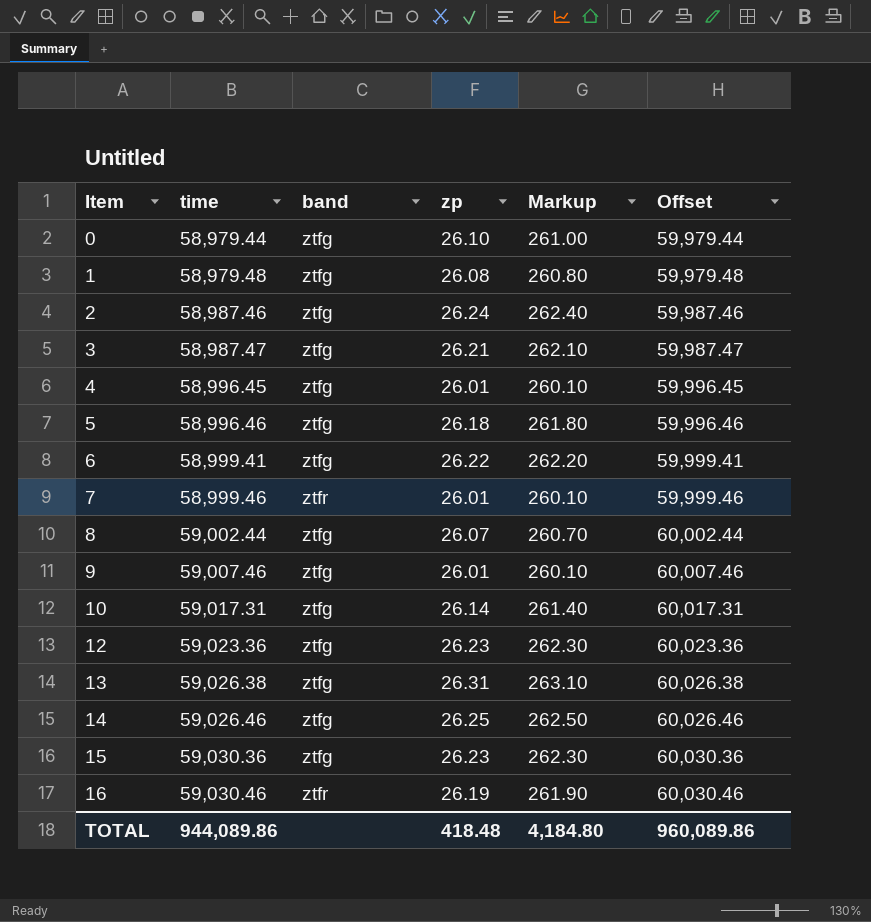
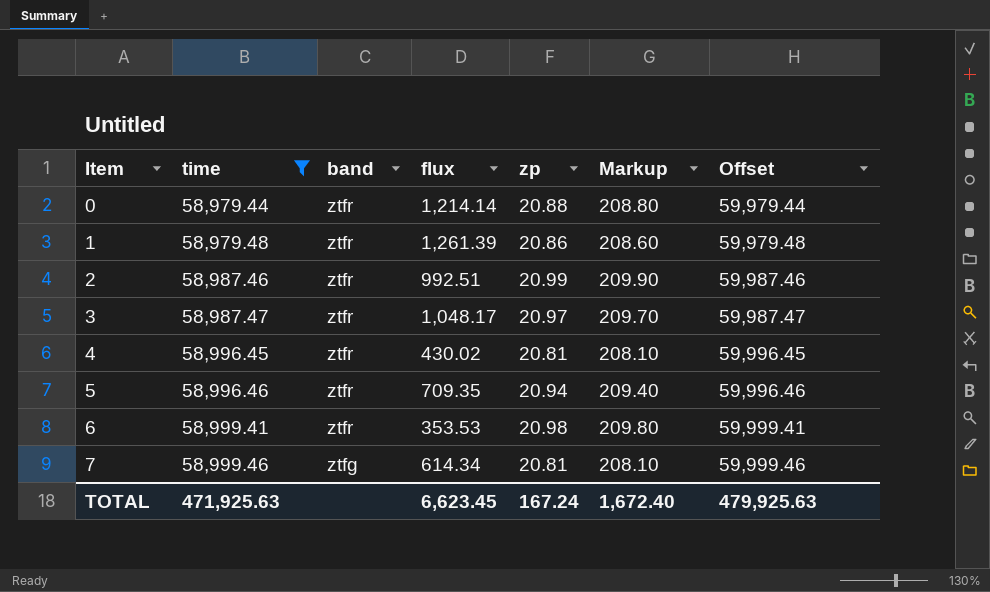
filter: none -> time <= 58,999.46
column flux | position: none -> 4
0 | band: ztfg -> ztfr
0 | zp: 26.10 -> 20.88
0 | Markup: 261.00 -> 208.80
1 | band: ztfg -> ztfr
1 | zp: 26.08 -> 20.86
1 | Markup: 260.80 -> 208.60
2 | band: ztfg -> ztfr
2 | zp: 26.24 -> 20.99
2 | Markup: 262.40 -> 209.90
3 | band: ztfg -> ztfr
3 | zp: 26.21 -> 20.97
3 | Markup: 262.10 -> 209.70
4 | band: ztfg -> ztfr
4 | zp: 26.01 -> 20.81
4 | Markup: 260.10 -> 208.10
5 | band: ztfg -> ztfr
5 | zp: 26.18 -> 20.94
5 | Markup: 261.80 -> 209.40
6 | band: ztfg -> ztfr
6 | zp: 26.22 -> 20.98
6 | Markup: 262.20 -> 209.80
7 | band: ztfr -> ztfg
7 | zp: 26.01 -> 20.81
7 | Markup: 260.10 -> 208.10
TOTAL | time: 944,089.86 -> 471,925.63
TOTAL | zp: 418.48 -> 167.24
TOTAL | Markup: 4,184.80 -> 1,672.40
TOTAL | Offset: 960,089.86 -> 479,925.63

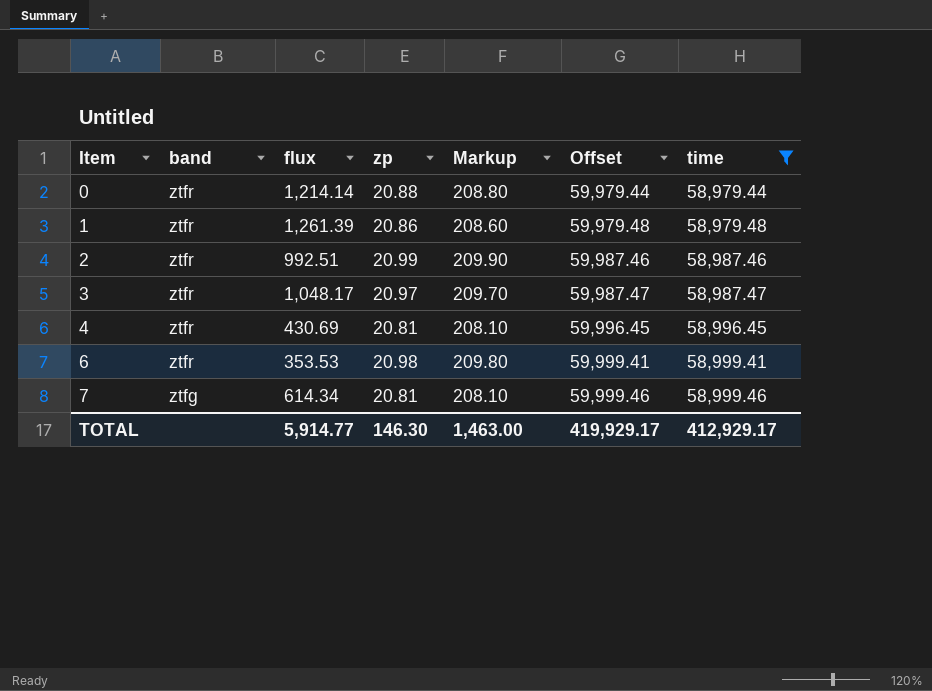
column time | position: 2 -> 7
row 5: 58,996.46 | ztfr | 709.35 | 20.94 | 209.40 | 59,996.46 -> none
4 | flux: 430.02 -> 430.69
TOTAL | flux: 6,623.45 -> 5,914.77
TOTAL | zp: 167.24 -> 146.30
TOTAL | Markup: 1,672.40 -> 1,463.00
TOTAL | Offset: 479,925.63 -> 419,929.17
TOTAL | time: 471,925.63 -> 412,929.17

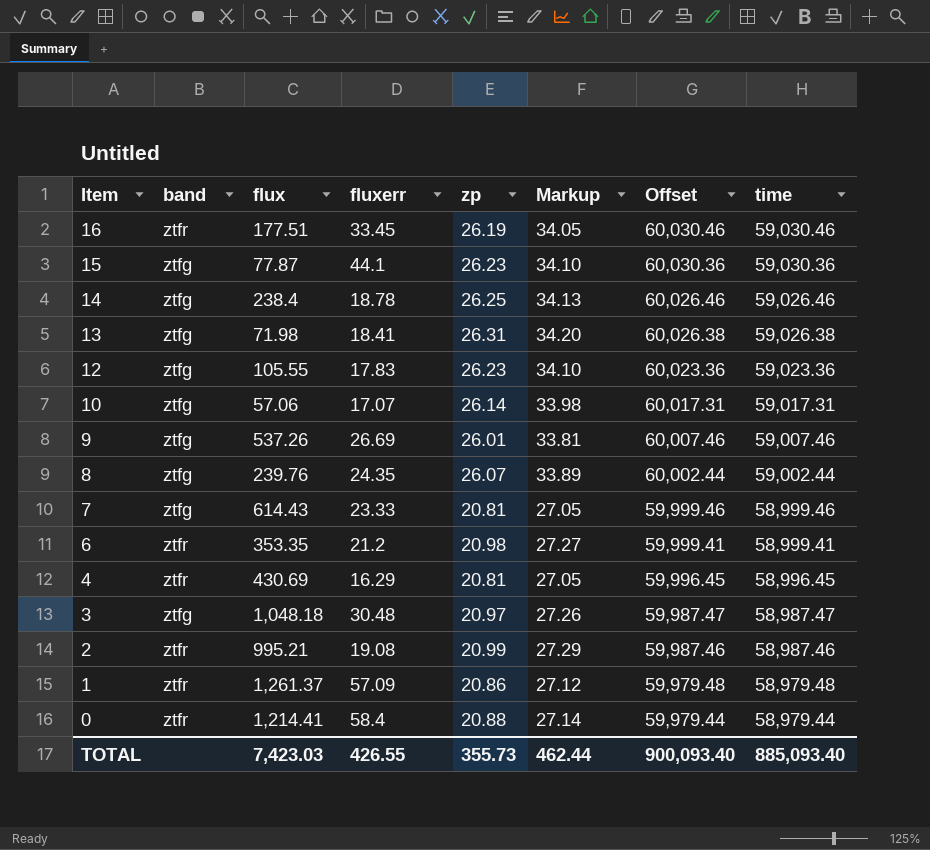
filter: time <= 58,999.46 -> none
row order: Item ascending -> Item descending
column fluxerr | position: none -> 4
column Markup | formula: [zp] * 10 -> [zp] * 1.3
7 | flux: 614.34 -> 614.43
6 | flux: 353.53 -> 353.35
3 | band: ztfr -> ztfg
3 | flux: 1,048.17 -> 1,048.18
2 | flux: 992.51 -> 995.21
1 | flux: 1,261.39 -> 1,261.37
0 | flux: 1,214.14 -> 1,214.41
TOTAL | flux: 5,914.77 -> 7,423.03
TOTAL | zp: 146.30 -> 355.73
TOTAL | Markup: 1,463.00 -> 462.44
TOTAL | Offset: 419,929.17 -> 900,093.40
TOTAL | time: 412,929.17 -> 885,093.40

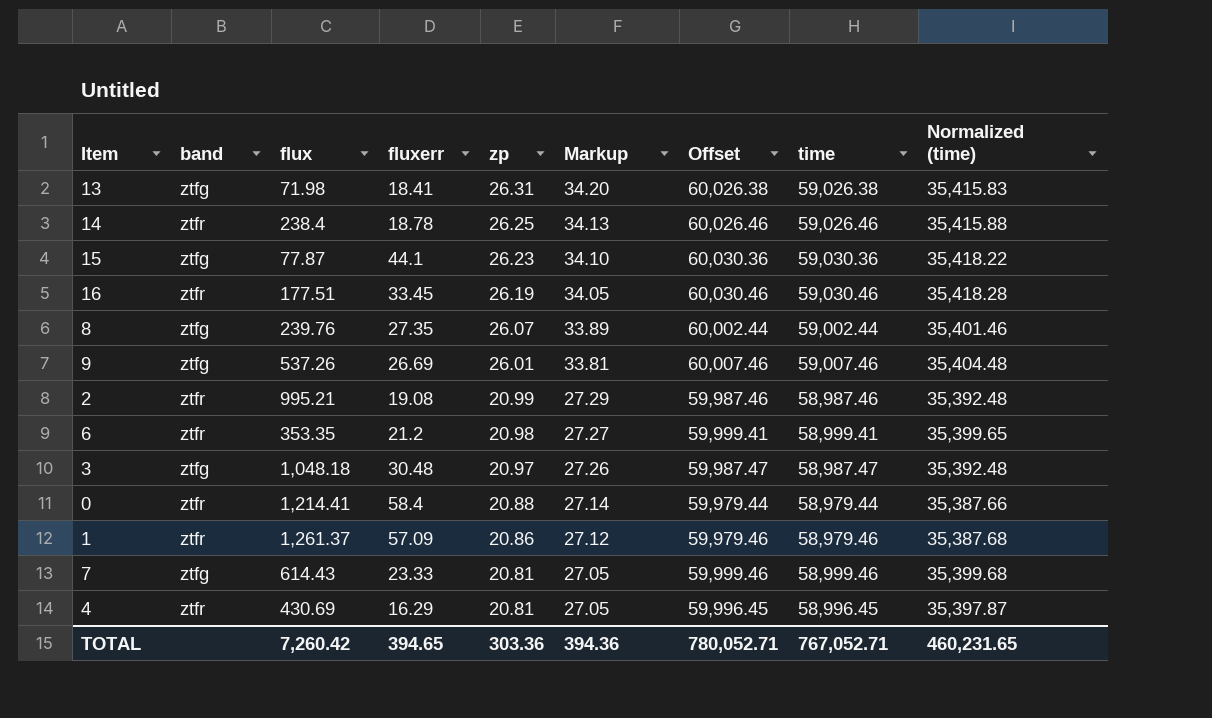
row order: Item descending -> zp descending
column Normalized (time) | formula: none -> [time] * 0.6
row 12: ztfg | 105.55 | 17.83 | 26.23 | 34.10 | 60,023.36 | 59,023.36 -> none
row 10: ztfg | 57.06 | 17.07 | 26.14 | 33.98 | 60,017.31 | 59,017.31 -> none
14 | band: ztfg -> ztfr
8 | fluxerr: 24.35 -> 27.35
1 | Offset: 59,979.48 -> 59,979.46
1 | time: 58,979.48 -> 58,979.46
TOTAL | flux: 7,423.03 -> 7,260.42
TOTAL | fluxerr: 426.55 -> 394.65
TOTAL | zp: 355.73 -> 303.36
TOTAL | Markup: 462.44 -> 394.36
TOTAL | Offset: 900,093.40 -> 780,052.71
TOTAL | time: 885,093.40 -> 767,052.71

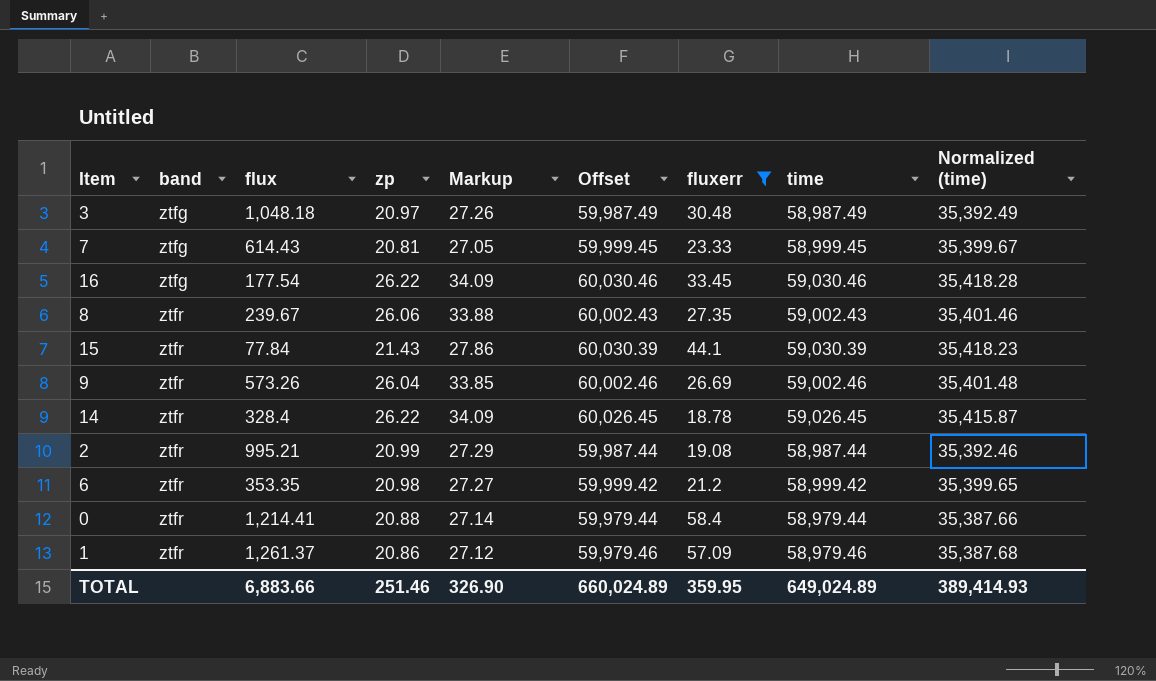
filter: none -> fluxerr >= 18.78
row order: zp descending -> band ascending
column fluxerr | position: 4 -> 7
3 | Offset: 59,987.47 -> 59,987.49
3 | time: 58,987.47 -> 58,987.49
3 | Normalized (time): 35,392.48 -> 35,392.49
7 | Offset: 59,999.46 -> 59,999.45
7 | time: 58,999.46 -> 58,999.45
7 | Normalized (time): 35,399.68 -> 35,399.67
16 | band: ztfr -> ztfg
16 | flux: 177.51 -> 177.54
16 | zp: 26.19 -> 26.22
16 | Markup: 34.05 -> 34.09
8 | band: ztfg -> ztfr
8 | flux: 239.76 -> 239.67
8 | zp: 26.07 -> 26.06
8 | Markup: 33.89 -> 33.88
8 | Offset: 60,002.44 -> 60,002.43
8 | time: 59,002.44 -> 59,002.43
15 | band: ztfg -> ztfr
15 | flux: 77.87 -> 77.84
15 | zp: 26.23 -> 21.43
15 | Markup: 34.10 -> 27.86
15 | Offset: 60,030.36 -> 60,030.39
15 | time: 59,030.36 -> 59,030.39
15 | Normalized (time): 35,418.22 -> 35,418.23
9 | band: ztfg -> ztfr
9 | flux: 537.26 -> 573.26
9 | zp: 26.01 -> 26.04
9 | Markup: 33.81 -> 33.85
9 | Offset: 60,007.46 -> 60,002.46
9 | time: 59,007.46 -> 59,002.46
9 | Normalized (time): 35,404.48 -> 35,401.48
14 | flux: 238.4 -> 328.4
14 | zp: 26.25 -> 26.22
14 | Markup: 34.13 -> 34.09
14 | Offset: 60,026.46 -> 60,026.45
14 | time: 59,026.46 -> 59,026.45
14 | Normalized (time): 35,415.88 -> 35,415.87
2 | Offset: 59,987.46 -> 59,987.44
2 | time: 58,987.46 -> 58,987.44
2 | Normalized (time): 35,392.48 -> 35,392.46
6 | Offset: 59,999.41 -> 59,999.42
6 | time: 58,999.41 -> 58,999.42
TOTAL | flux: 7,260.42 -> 6,883.66
TOTAL | zp: 303.36 -> 251.46
TOTAL | Markup: 394.36 -> 326.90
TOTAL | Offset: 780,052.71 -> 660,024.89
TOTAL | fluxerr: 394.65 -> 359.95
TOTAL | time: 767,052.71 -> 649,024.89
TOTAL | Normalized (time): 460,231.65 -> 389,414.93

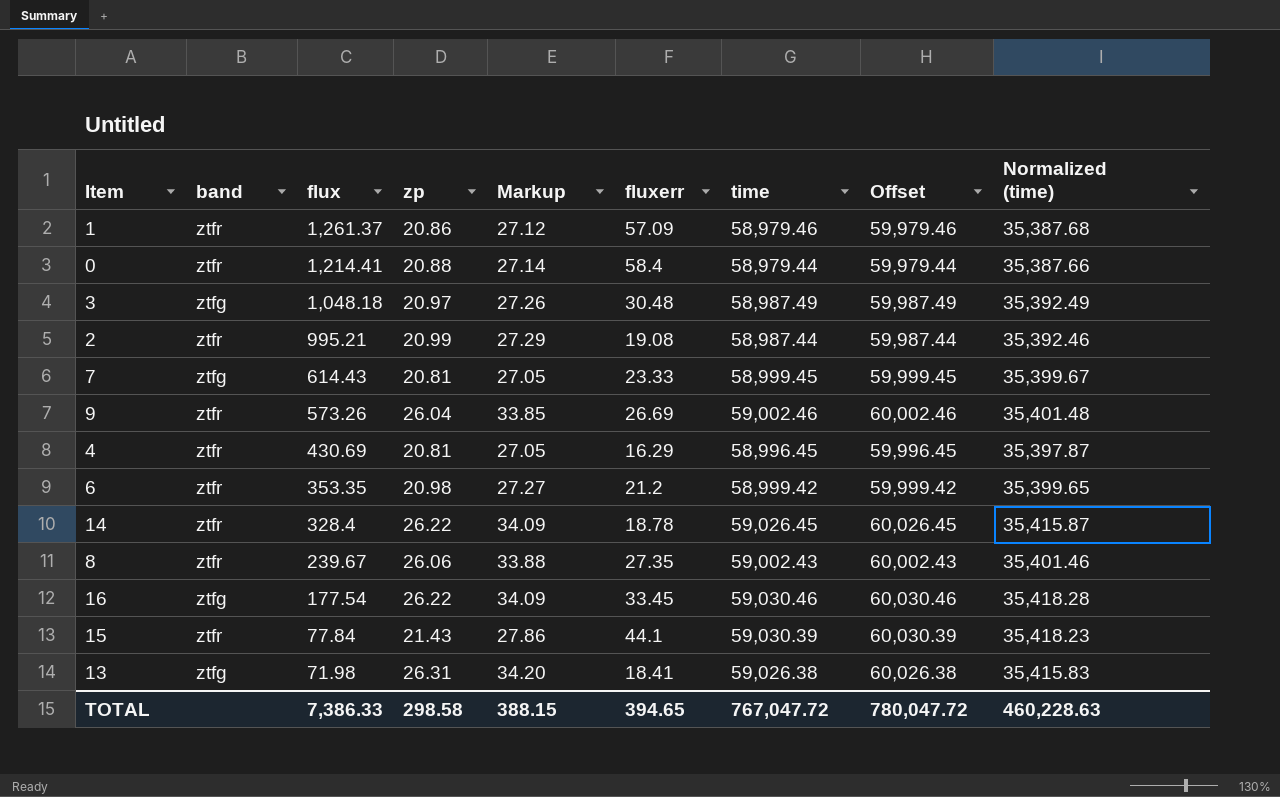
filter: fluxerr >= 18.78 -> none
row order: band ascending -> flux descending
column Offset | position: 6 -> 8
TOTAL | flux: 6,883.66 -> 7,386.33
TOTAL | zp: 251.46 -> 298.58
TOTAL | Markup: 326.90 -> 388.15
TOTAL | fluxerr: 359.95 -> 394.65
TOTAL | time: 649,024.89 -> 767,047.72
TOTAL | Offset: 660,024.89 -> 780,047.72
TOTAL | Normalized (time): 389,414.93 -> 460,228.63

